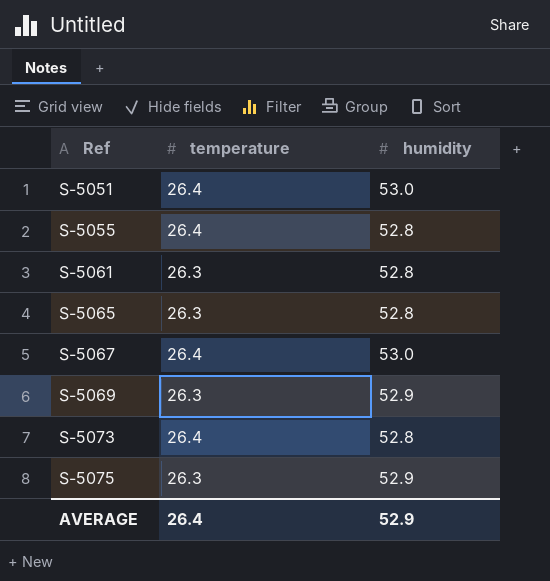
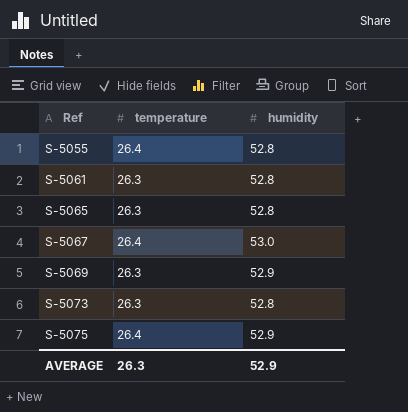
row S-5051: 26.4 | 53.0 -> none
S-5073 | temperature: 26.4 -> 26.3
S-5075 | temperature: 26.3 -> 26.4
AVERAGE | temperature: 26.4 -> 26.3

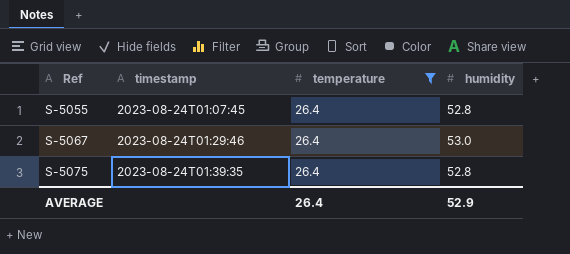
filter: none -> temperature = 26.4
column timestamp | position: none -> 2
S-5075 | humidity: 52.9 -> 52.8
AVERAGE | temperature: 26.3 -> 26.4

